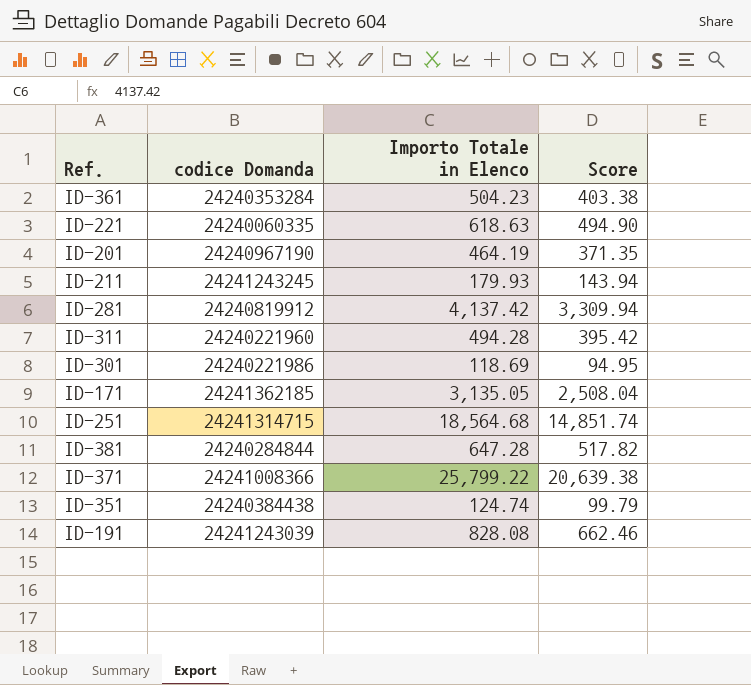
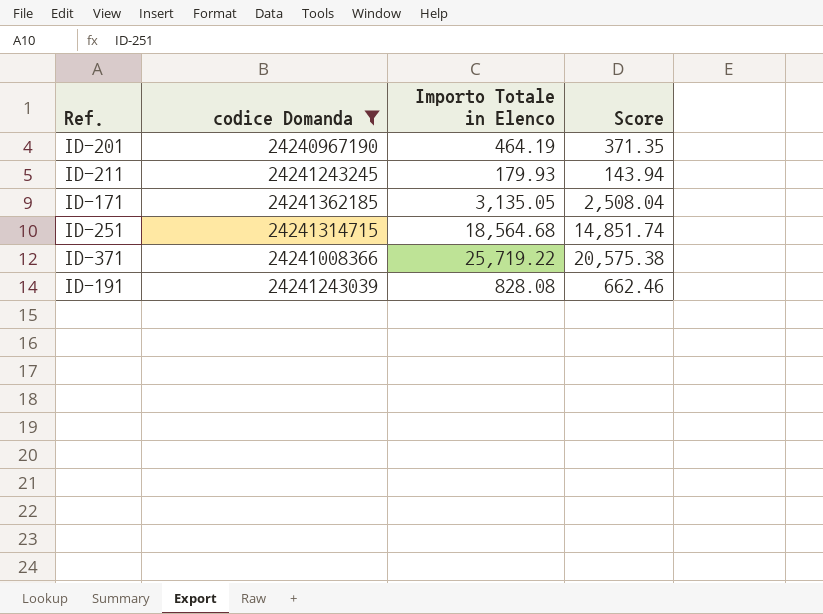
filter: none -> codice Domanda >= 24240967190
ID-371 | Importo Totale in Elenco: 25,799.22 -> 25,719.22
ID-371 | Score: 20,639.38 -> 20,575.38

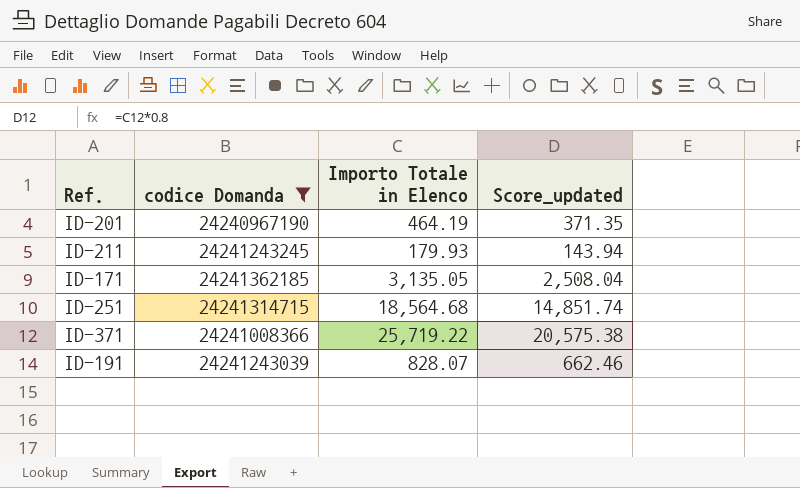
column name: Score -> Score_updated
ID-191 | Importo Totale in Elenco: 828.08 -> 828.07

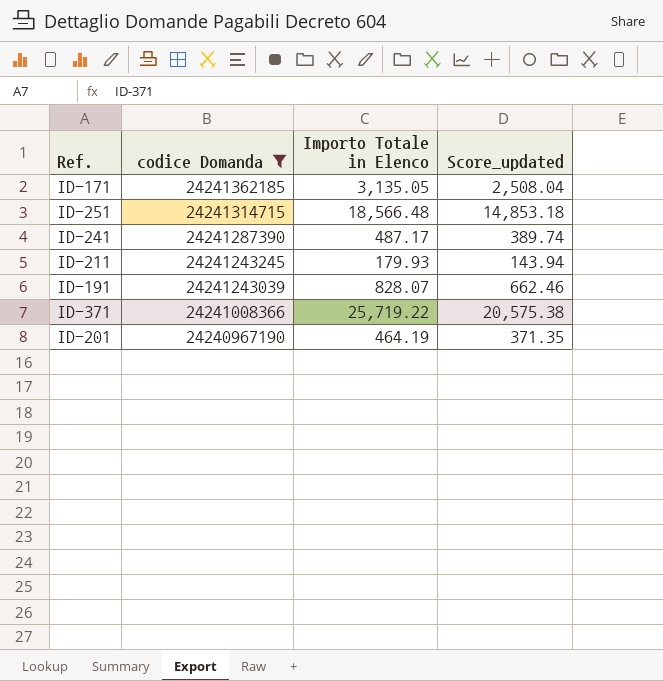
row order: none -> codice Domanda descending
ID-251 | Importo Totale in Elenco: 18,564.68 -> 18,566.48
ID-251 | Score_updated: 14,851.74 -> 14,853.18
row ID-241: none -> 24241287390 | 487.17 | 389.74

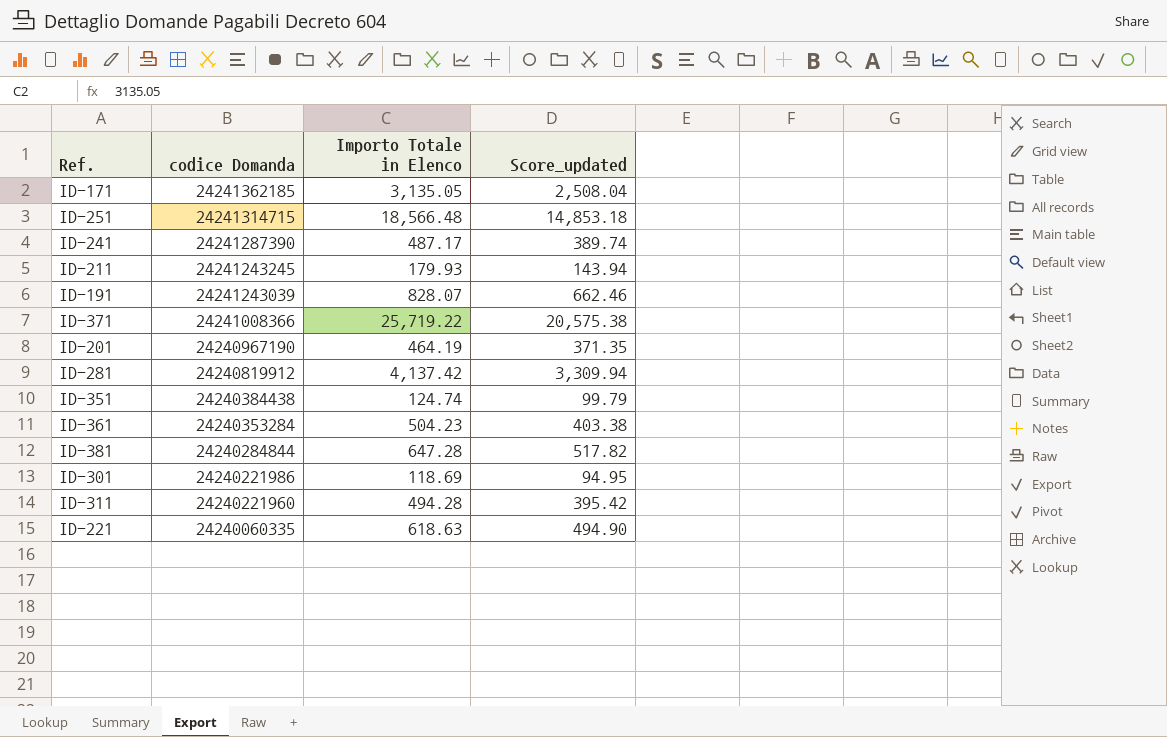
filter: codice Domanda >= 24240967190 -> none

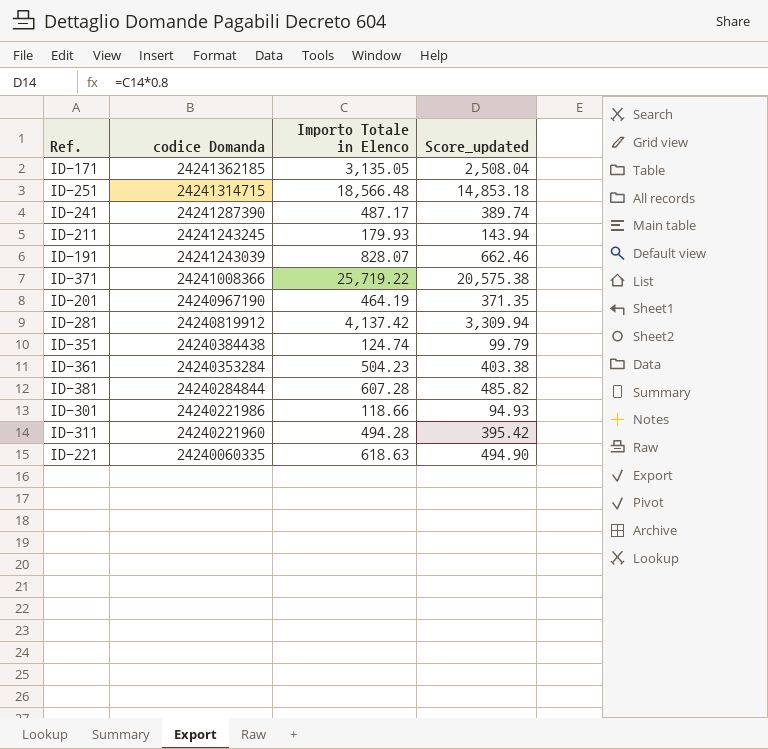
ID-381 | Importo Totale in Elenco: 647.28 -> 607.28
ID-381 | Score_updated: 517.82 -> 485.82
ID-301 | Importo Totale in Elenco: 118.69 -> 118.66
ID-301 | Score_updated: 94.95 -> 94.93

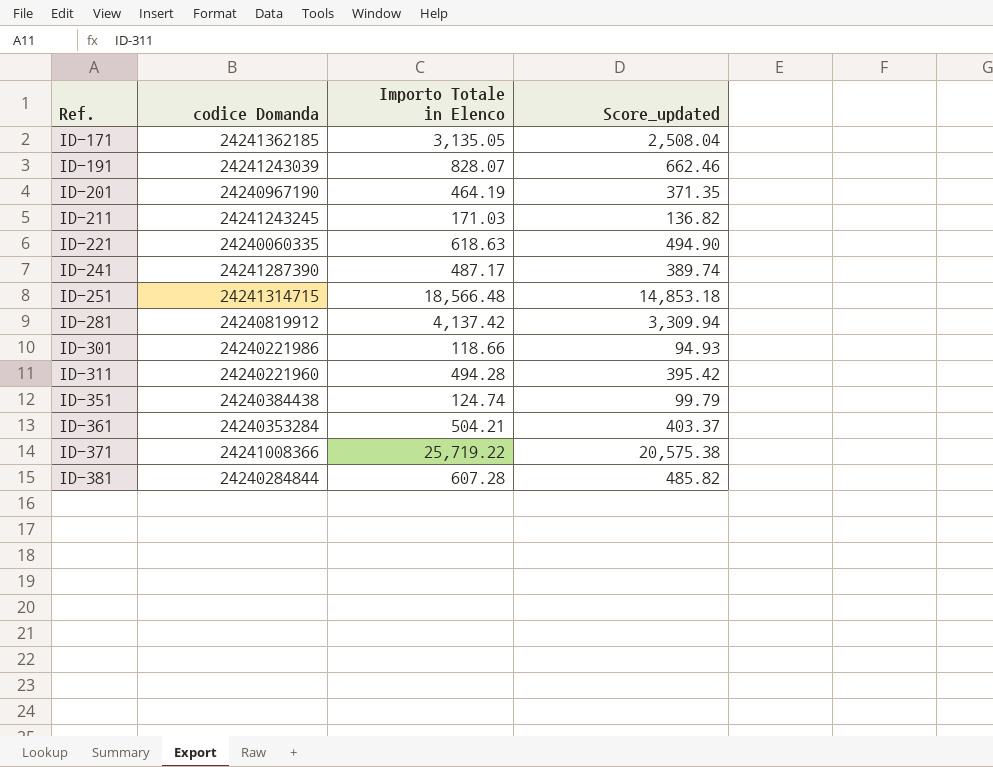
row order: codice Domanda descending -> Ref. ascending
ID-211 | Importo Totale in Elenco: 179.93 -> 171.03
ID-211 | Score_updated: 143.94 -> 136.82
ID-361 | Importo Totale in Elenco: 504.23 -> 504.21
ID-361 | Score_updated: 403.38 -> 403.37

